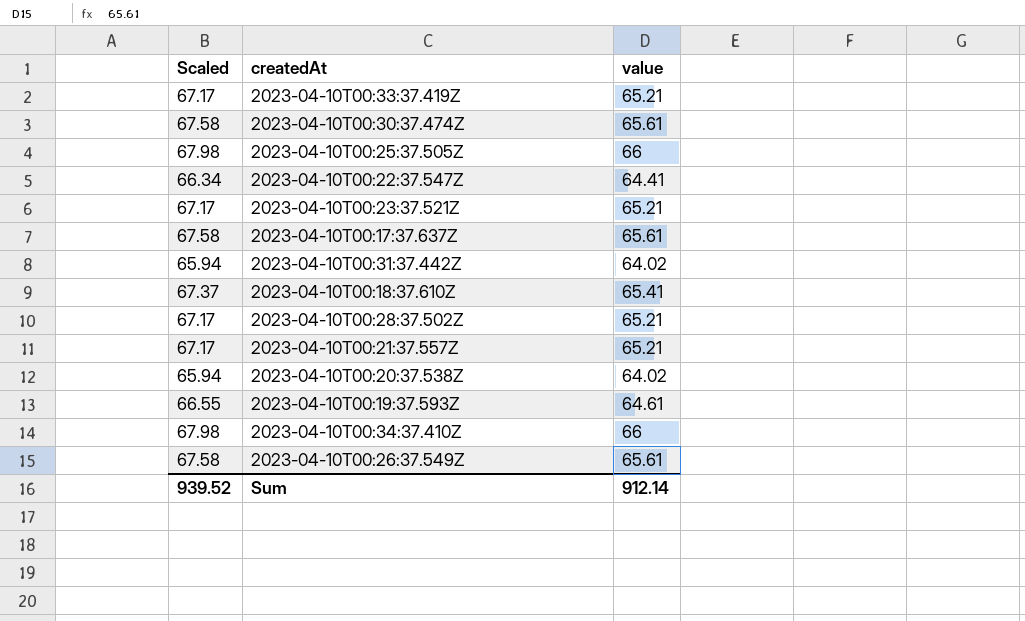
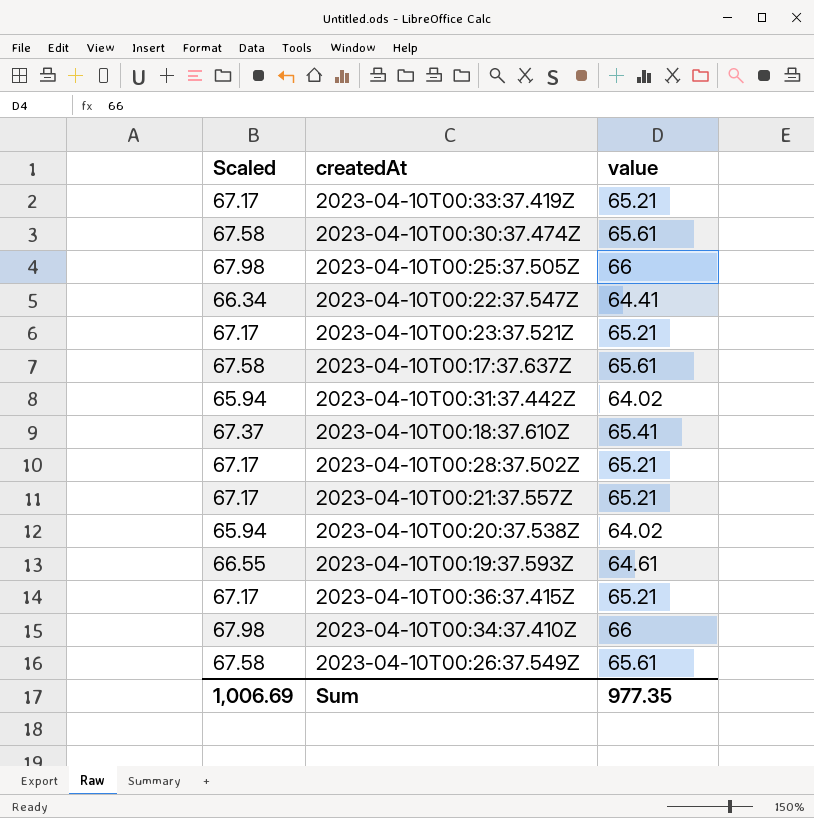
row 2023-04-10T00:36:37.415Z: none -> 67.17 | 65.21
Sum | Scaled: 939.52 -> 1,006.69
Sum | value: 912.14 -> 977.35

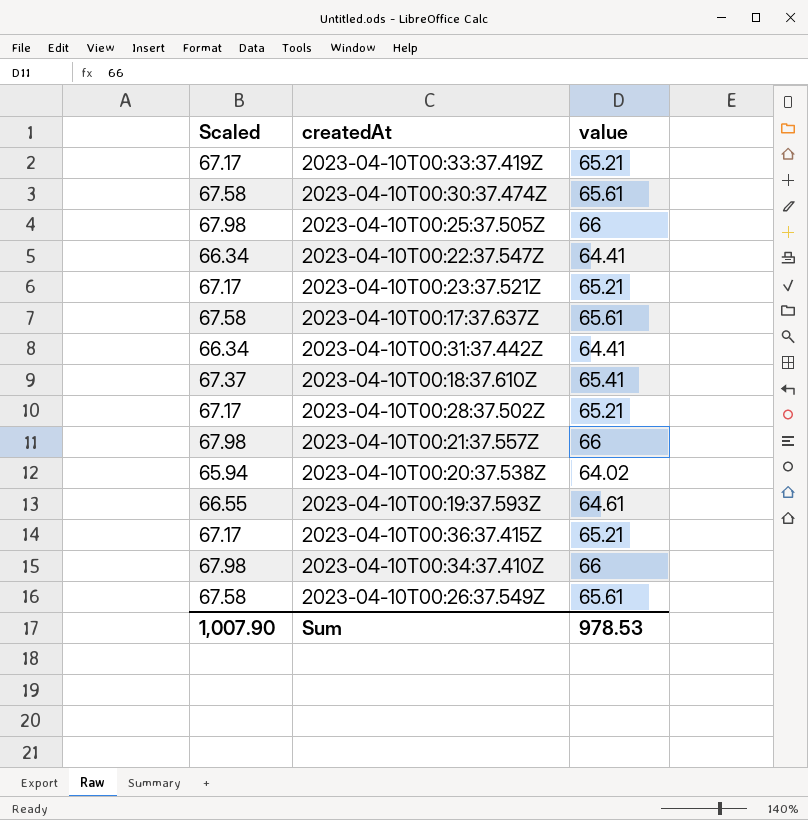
2023-04-10T00:31:37.442Z | Scaled: 65.94 -> 66.34
2023-04-10T00:31:37.442Z | value: 64.02 -> 64.41
2023-04-10T00:21:37.557Z | Scaled: 67.17 -> 67.98
2023-04-10T00:21:37.557Z | value: 65.21 -> 66
Sum | Scaled: 1,006.69 -> 1,007.90
Sum | value: 977.35 -> 978.53

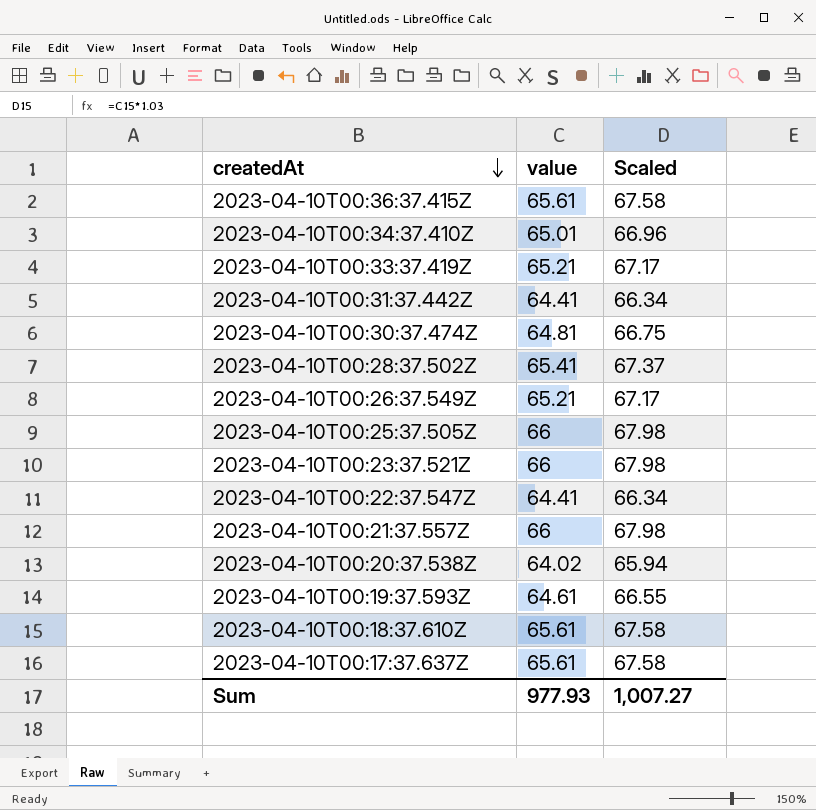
row order: none -> createdAt descending
column Scaled | position: 1 -> 3
2023-04-10T00:36:37.415Z | value: 65.21 -> 65.61
2023-04-10T00:36:37.415Z | Scaled: 67.17 -> 67.58
2023-04-10T00:34:37.410Z | value: 66 -> 65.01
2023-04-10T00:34:37.410Z | Scaled: 67.98 -> 66.96
2023-04-10T00:30:37.474Z | value: 65.61 -> 64.81
2023-04-10T00:30:37.474Z | Scaled: 67.58 -> 66.75
2023-04-10T00:28:37.502Z | value: 65.21 -> 65.41
2023-04-10T00:28:37.502Z | Scaled: 67.17 -> 67.37
2023-04-10T00:26:37.549Z | value: 65.61 -> 65.21
2023-04-10T00:26:37.549Z | Scaled: 67.58 -> 67.17
2023-04-10T00:23:37.521Z | value: 65.21 -> 66
2023-04-10T00:23:37.521Z | Scaled: 67.17 -> 67.98
2023-04-10T00:18:37.610Z | value: 65.41 -> 65.61
2023-04-10T00:18:37.610Z | Scaled: 67.37 -> 67.58
Sum | value: 978.53 -> 977.93
Sum | Scaled: 1,007.90 -> 1,007.27

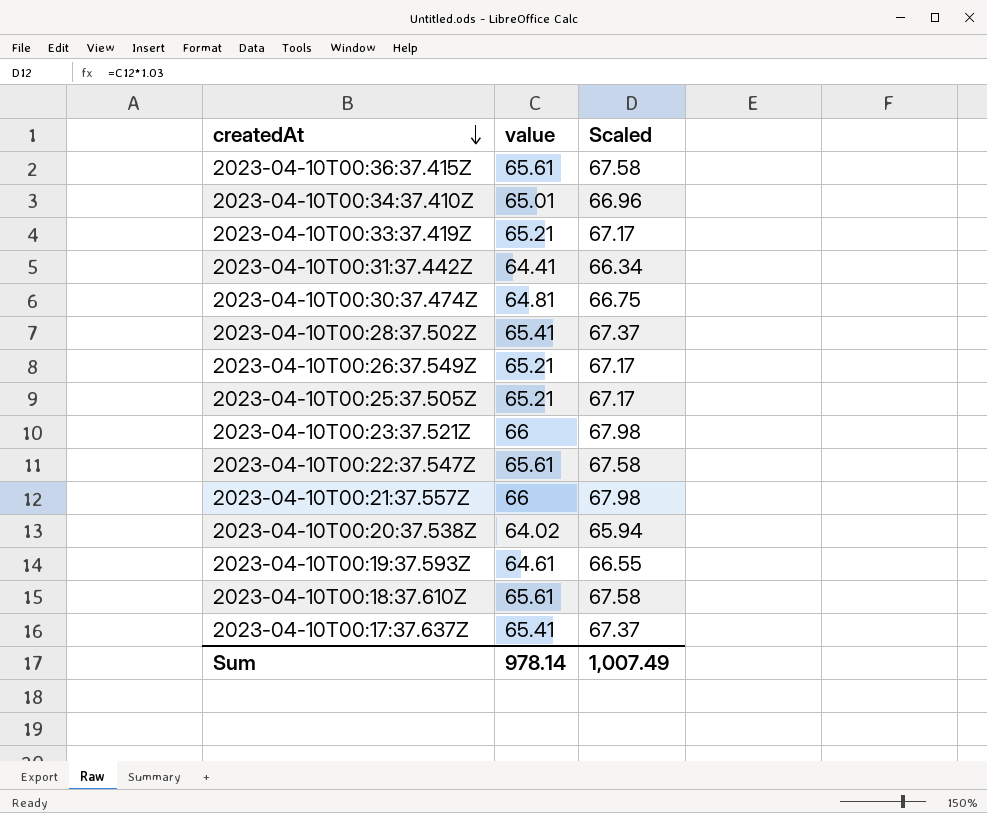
2023-04-10T00:25:37.505Z | value: 66 -> 65.21
2023-04-10T00:25:37.505Z | Scaled: 67.98 -> 67.17
2023-04-10T00:22:37.547Z | value: 64.41 -> 65.61
2023-04-10T00:22:37.547Z | Scaled: 66.34 -> 67.58
2023-04-10T00:17:37.637Z | value: 65.61 -> 65.41
2023-04-10T00:17:37.637Z | Scaled: 67.58 -> 67.37
Sum | value: 977.93 -> 978.14
Sum | Scaled: 1,007.27 -> 1,007.49

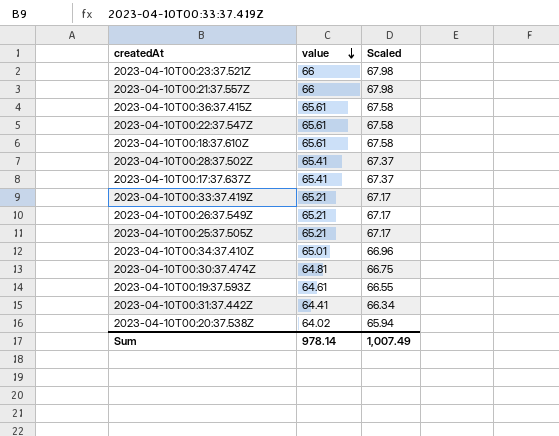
row order: createdAt descending -> value descending

